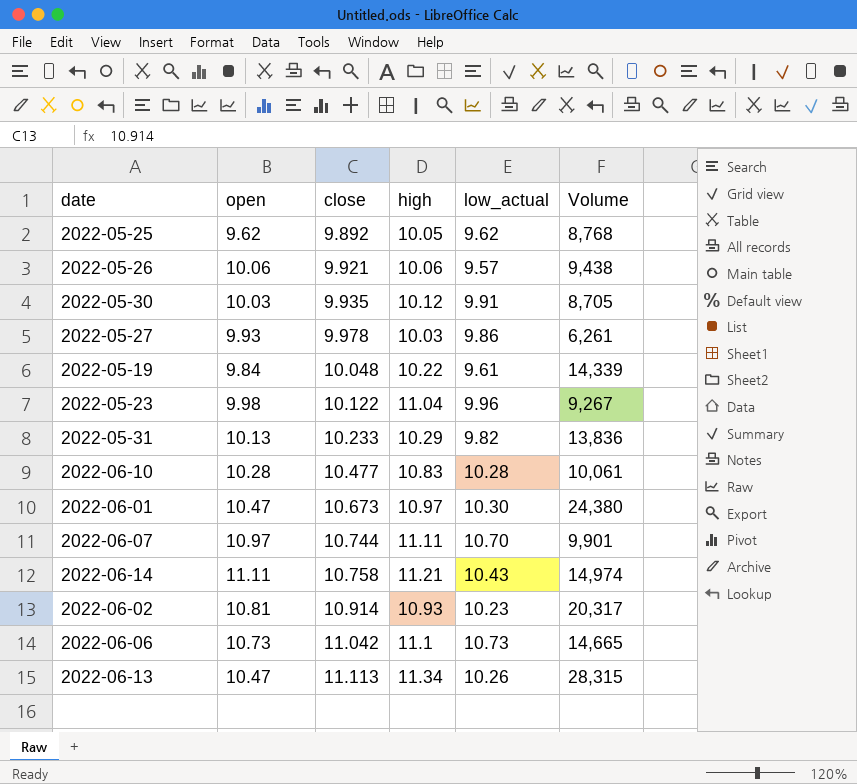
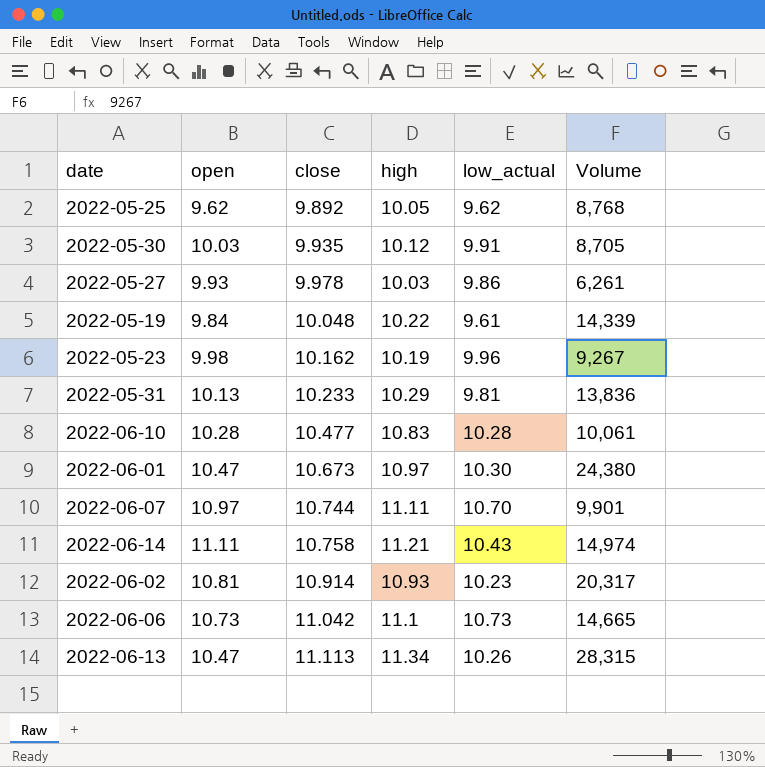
row 2022-05-26: 10.06 | 9.921 | 10.06 | 9.57 | 9,438 -> none
2022-05-23 | close: 10.122 -> 10.162
2022-05-23 | high: 11.04 -> 10.19
2022-05-31 | low_actual: 9.82 -> 9.81

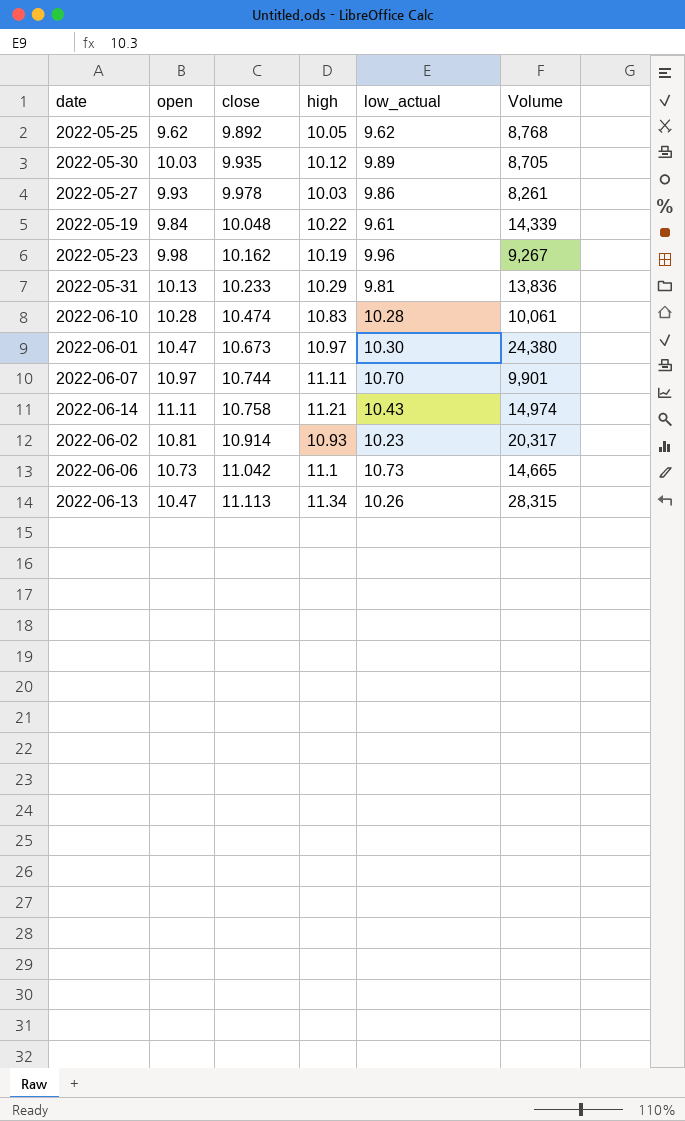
2022-05-30 | low_actual: 9.91 -> 9.89
2022-05-27 | Volume: 6,261 -> 8,261
2022-06-10 | close: 10.477 -> 10.474

